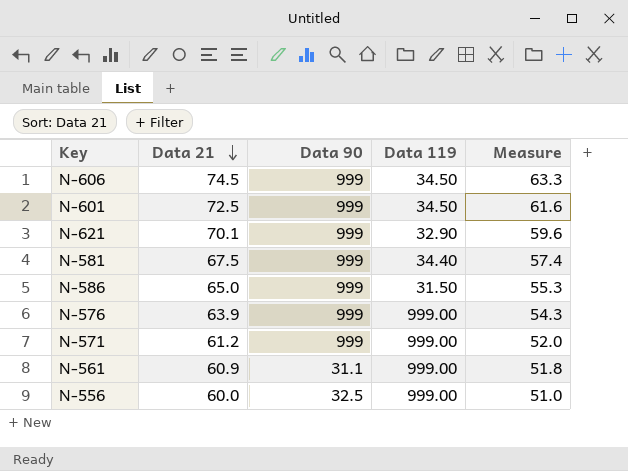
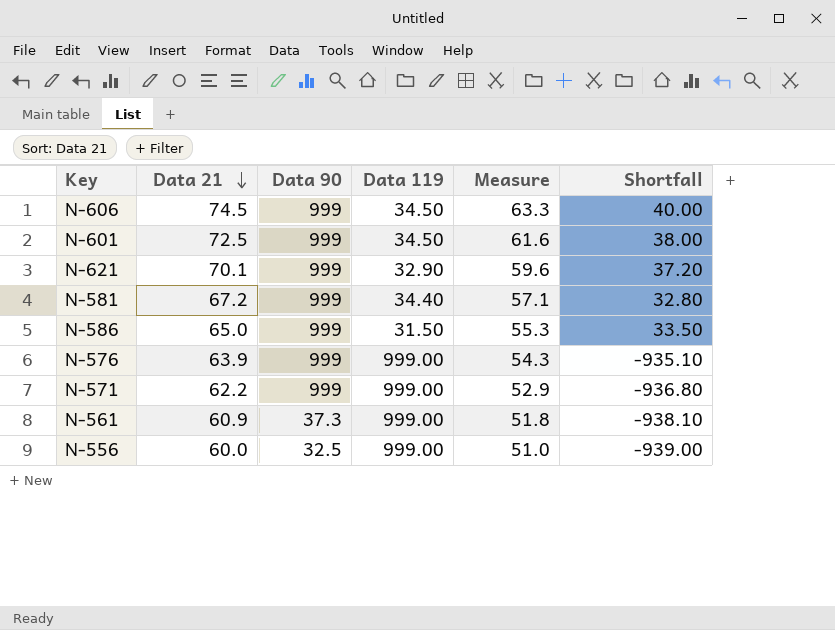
column Shortfall | formula: none -> [Data 21] - [Data 119]
N-581 | Data 21: 67.5 -> 67.2
N-581 | Measure: 57.4 -> 57.1
N-571 | Data 21: 61.2 -> 62.2
N-571 | Measure: 52.0 -> 52.9
N-561 | Data 90: 31.1 -> 37.3

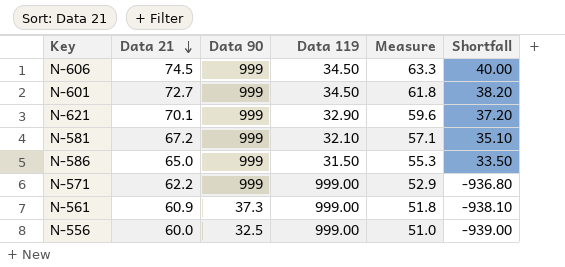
row N-576: 63.9 | 999 | 999.00 | 54.3 | -935.10 -> none
N-601 | Data 21: 72.5 -> 72.7
N-601 | Measure: 61.6 -> 61.8
N-601 | Shortfall: 38.00 -> 38.20
N-581 | Data 119: 34.40 -> 32.10
N-581 | Shortfall: 32.80 -> 35.10

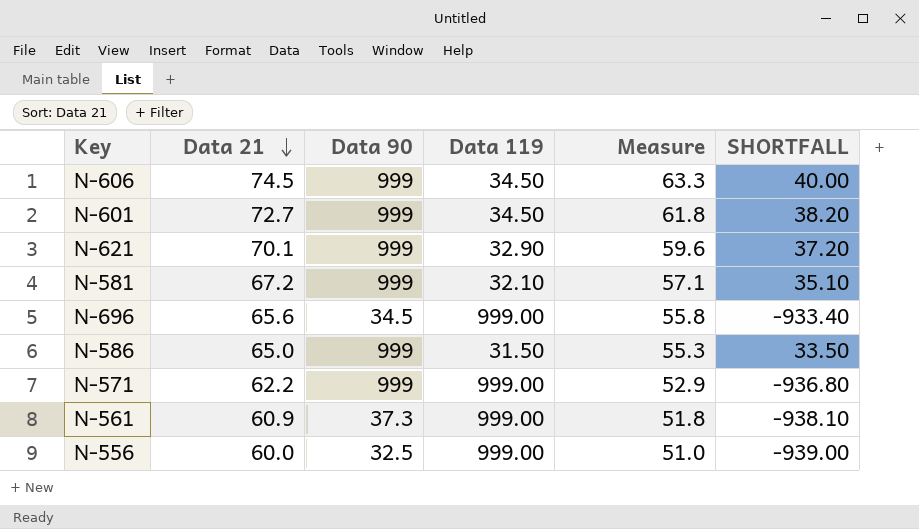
column name: Shortfall -> SHORTFALL
row N-696: none -> 65.6 | 34.5 | 999.00 | 55.8 | -933.40

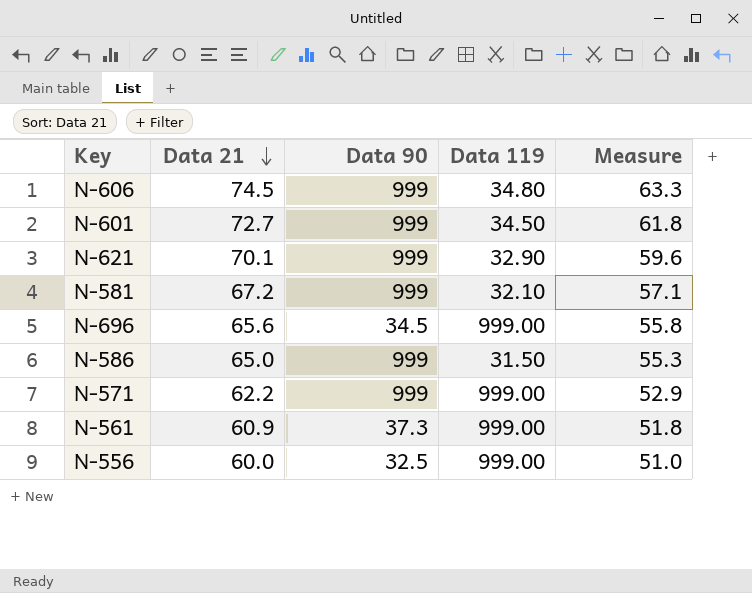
column SHORTFALL | formula: [Data 21] - [Data 119] -> none
N-606 | Data 119: 34.50 -> 34.80

